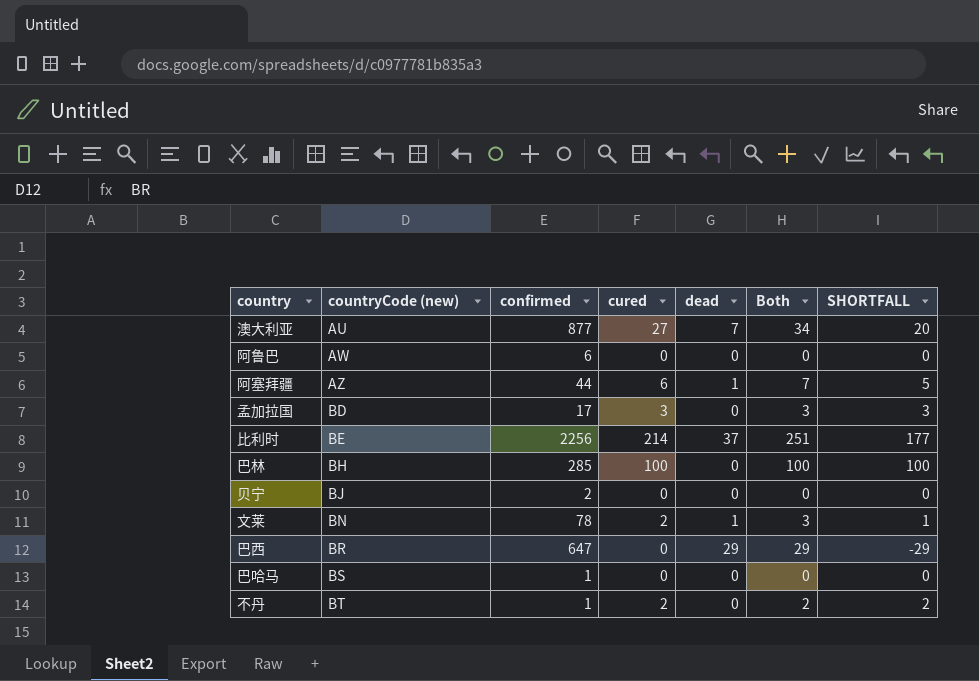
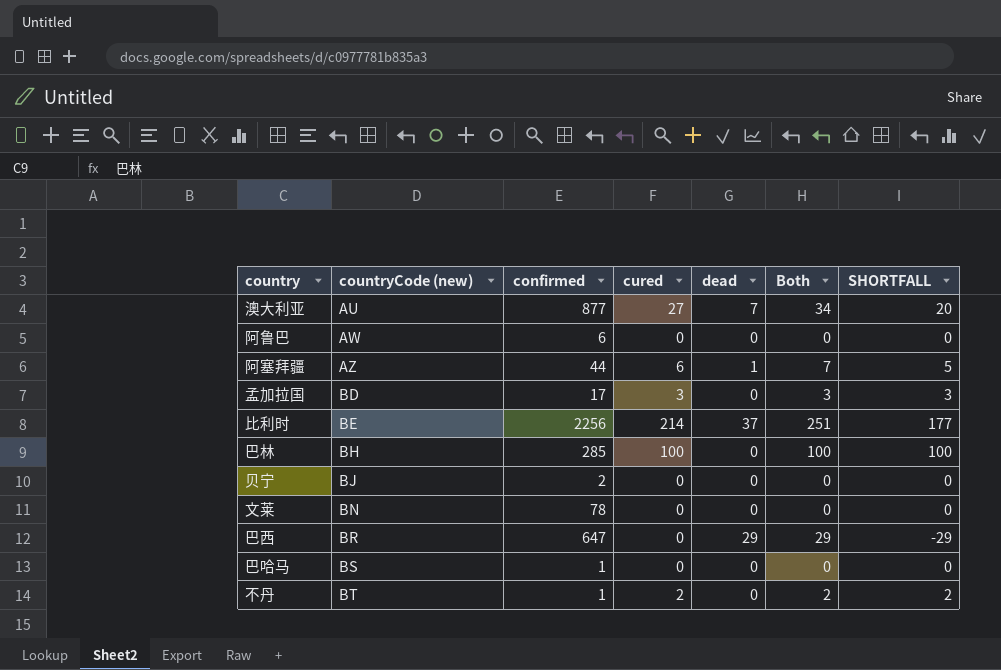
文莱 | cured: 2 -> 0
文莱 | dead: 1 -> 0
文莱 | Both: 3 -> 0
文莱 | SHORTFALL: 1 -> 0

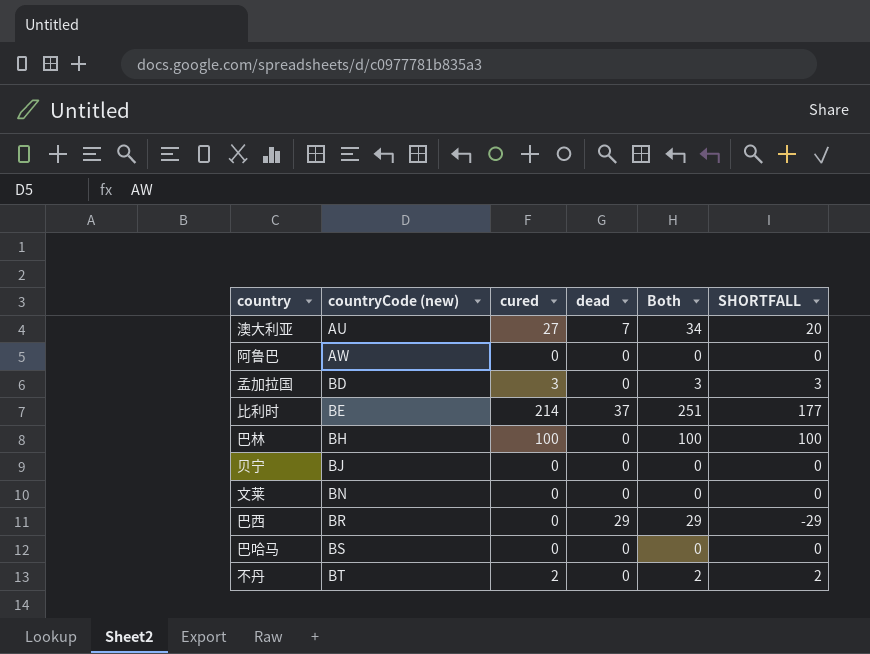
column confirmed | position: 3 -> none
row 阿塞拜疆: AZ | 44 | 6 | 1 | 7 | 5 -> none

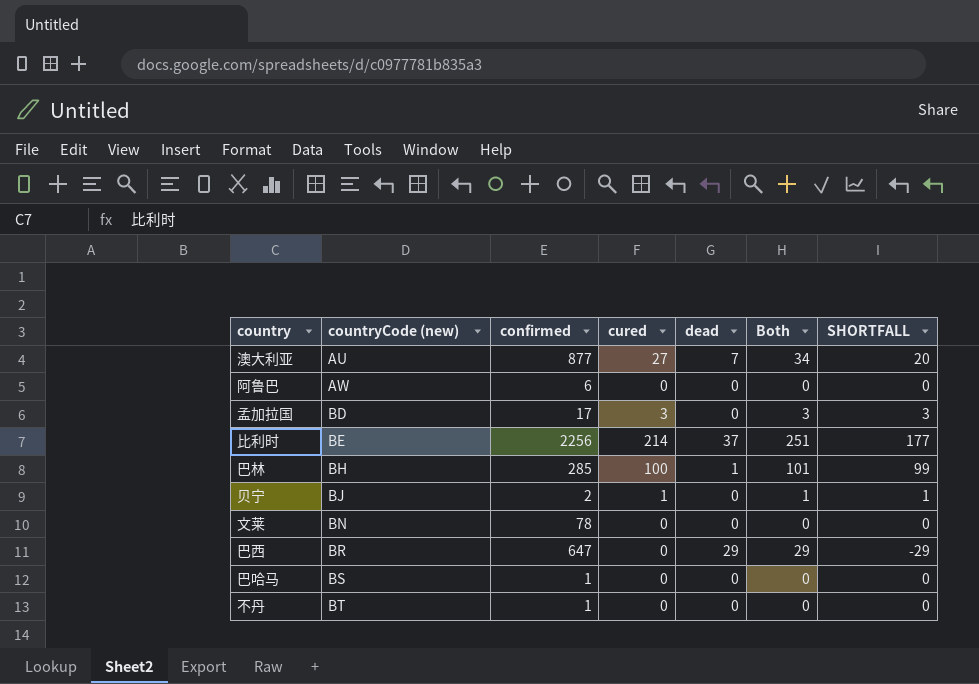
column confirmed | position: none -> 3
巴林 | dead: 0 -> 1
巴林 | Both: 100 -> 101
巴林 | SHORTFALL: 100 -> 99
贝宁 | cured: 0 -> 1
贝宁 | Both: 0 -> 1
贝宁 | SHORTFALL: 0 -> 1
不丹 | cured: 2 -> 0
不丹 | Both: 2 -> 0
不丹 | SHORTFALL: 2 -> 0

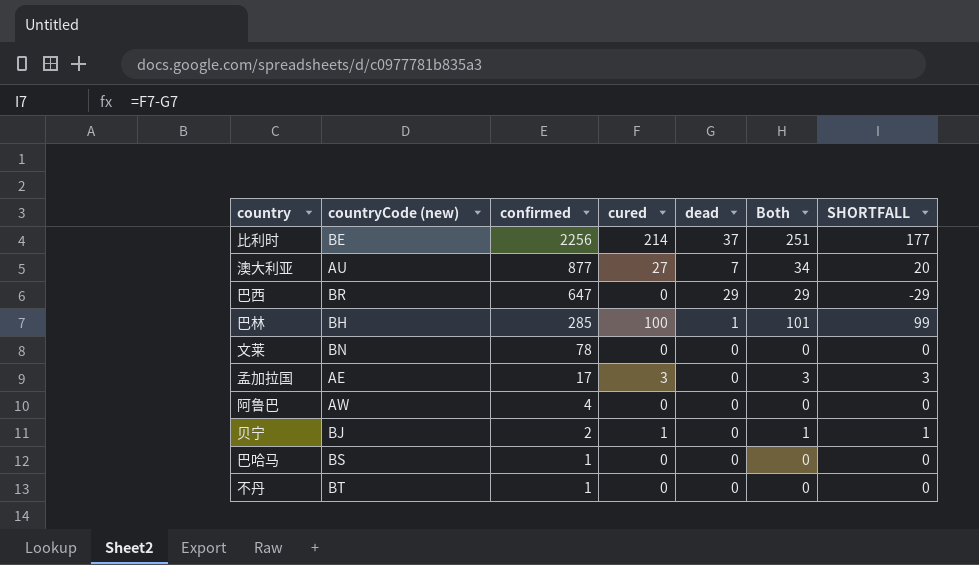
row order: countryCode (new) ascending -> confirmed descending
孟加拉国 | countryCode (new): BD -> AE
阿鲁巴 | confirmed: 6 -> 4

